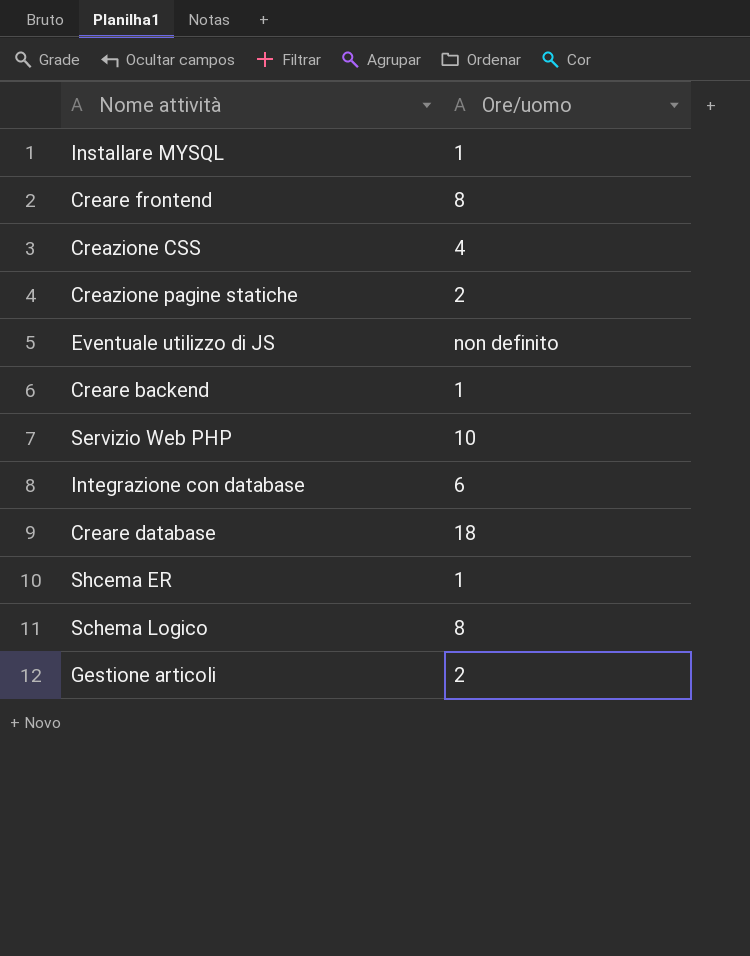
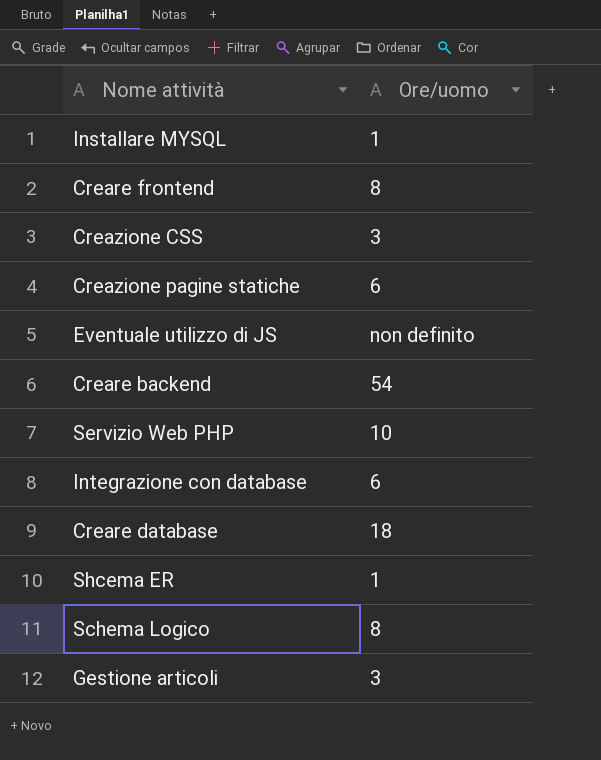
Creazione CSS | Ore/uomo: 4 -> 3
Creazione pagine statiche | Ore/uomo: 2 -> 6
Creare backend | Ore/uomo: 1 -> 54
Gestione articoli | Ore/uomo: 2 -> 3

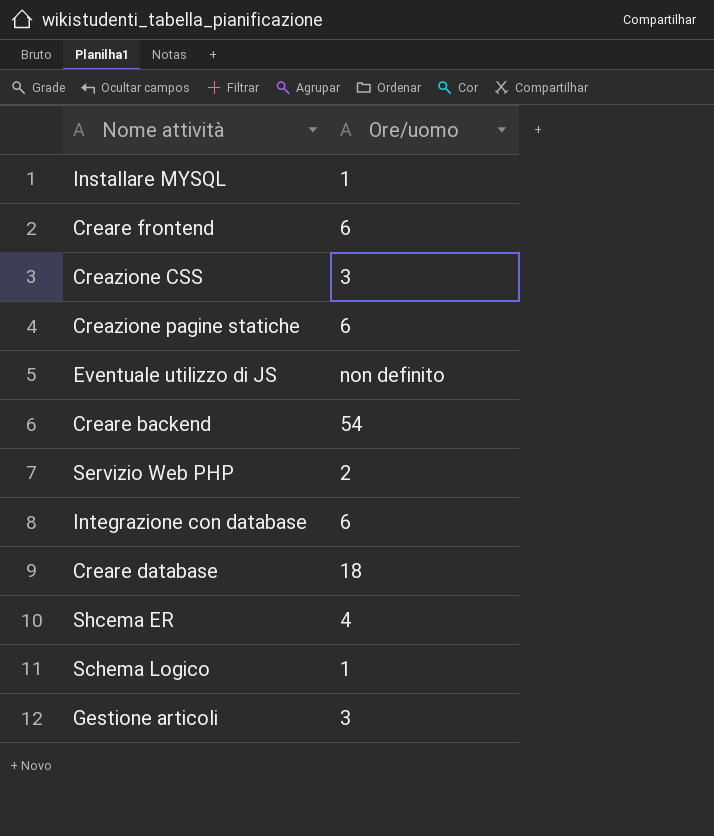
Creare frontend | Ore/uomo: 8 -> 6
Servizio Web PHP | Ore/uomo: 10 -> 2
Shcema ER | Ore/uomo: 1 -> 4
Schema Logico | Ore/uomo: 8 -> 1

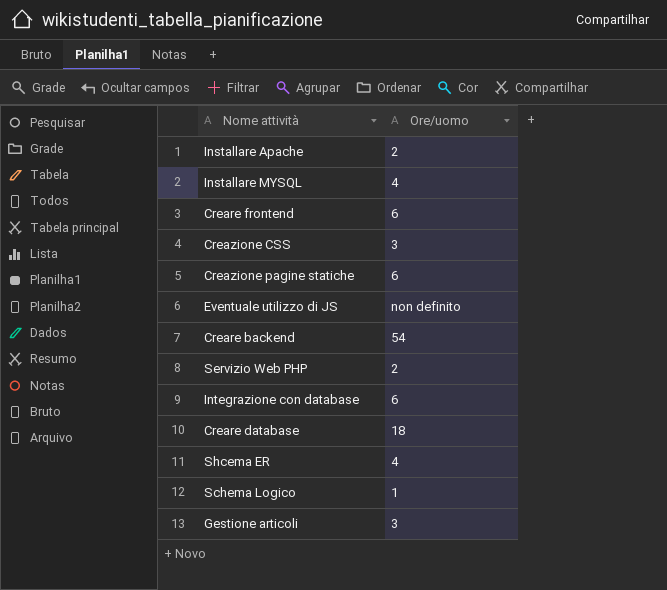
row Installare Apache: none -> 2
Installare MYSQL | Ore/uomo: 1 -> 4

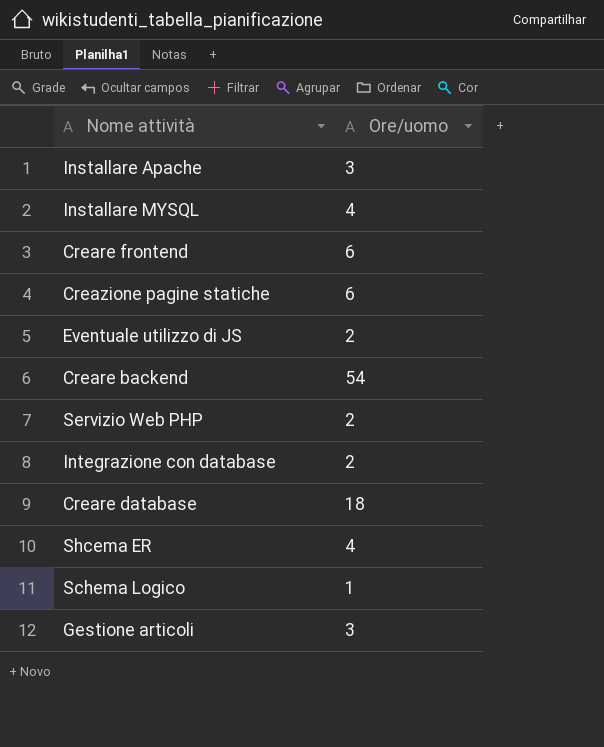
row Creazione CSS: 3 -> none
Installare Apache | Ore/uomo: 2 -> 3
Eventuale utilizzo di JS | Ore/uomo: non definito -> 2
Integrazione con database | Ore/uomo: 6 -> 2

